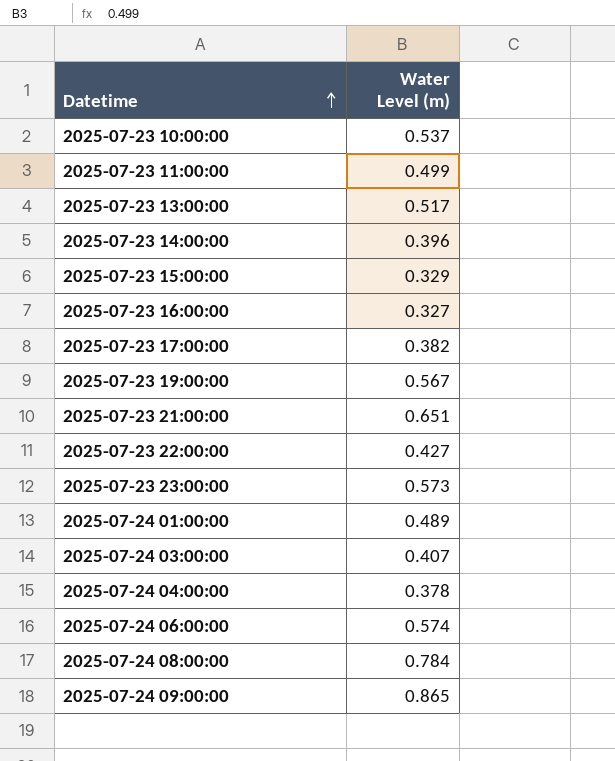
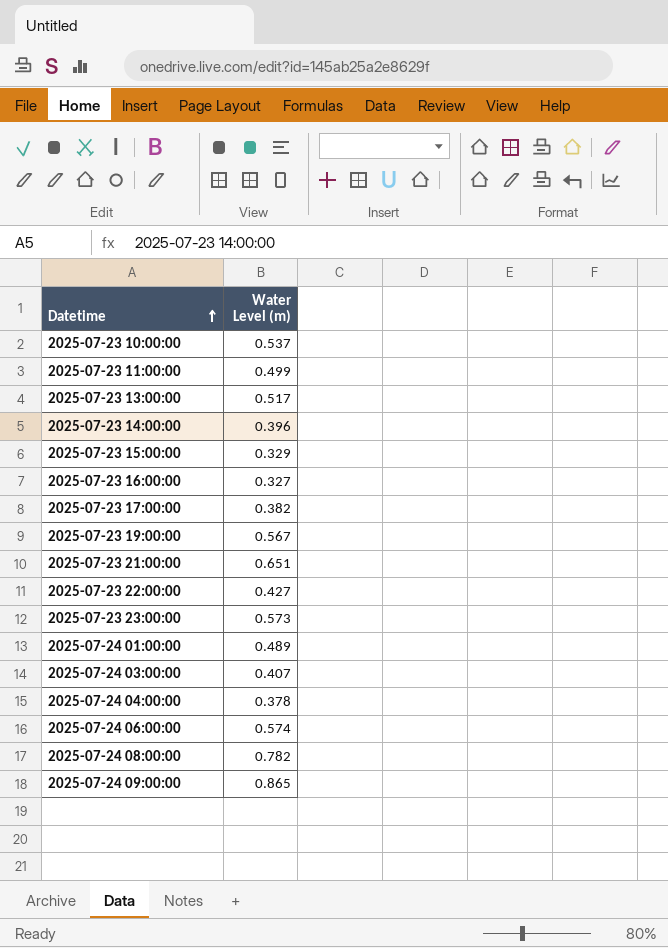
2025-07-24 08:00:00 | Water Level (m): 0.784 -> 0.782

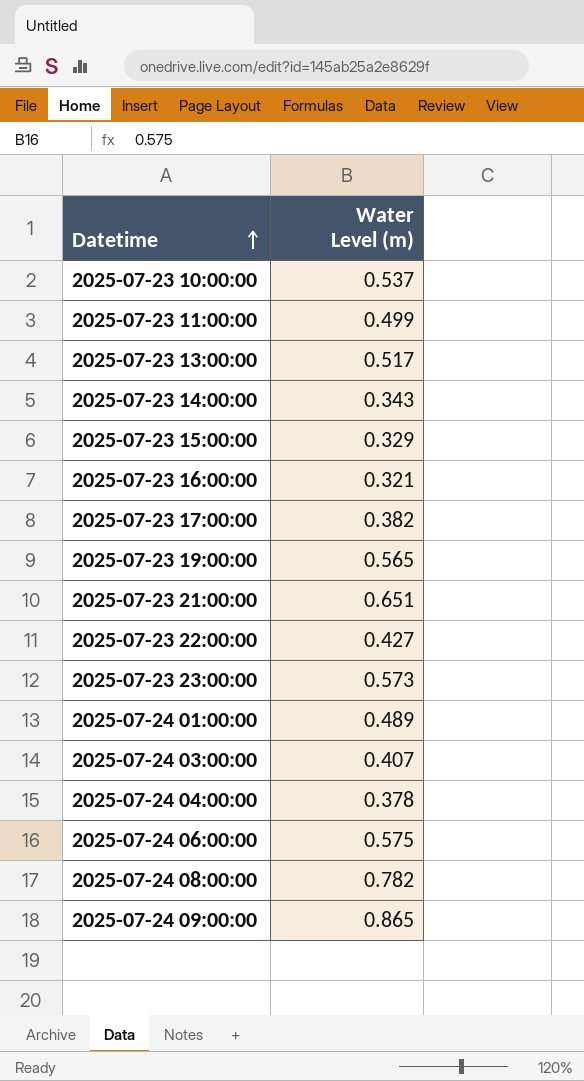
2025-07-23 14:00:00 | Water Level (m): 0.396 -> 0.343
2025-07-23 16:00:00 | Water Level (m): 0.327 -> 0.321
2025-07-23 19:00:00 | Water Level (m): 0.567 -> 0.565
2025-07-24 06:00:00 | Water Level (m): 0.574 -> 0.575

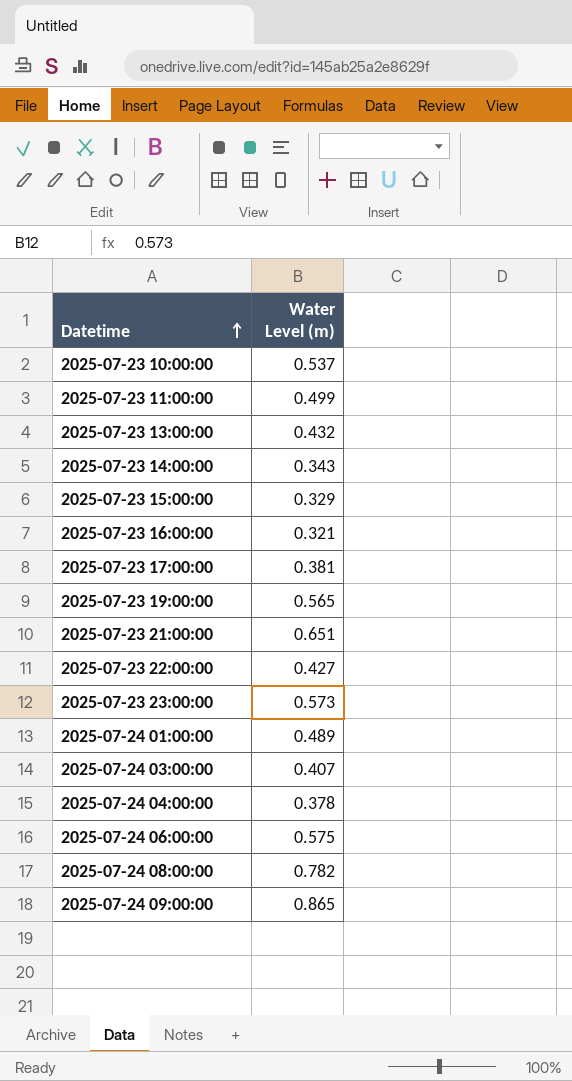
2025-07-23 13:00:00 | Water Level (m): 0.517 -> 0.432
2025-07-23 17:00:00 | Water Level (m): 0.382 -> 0.381

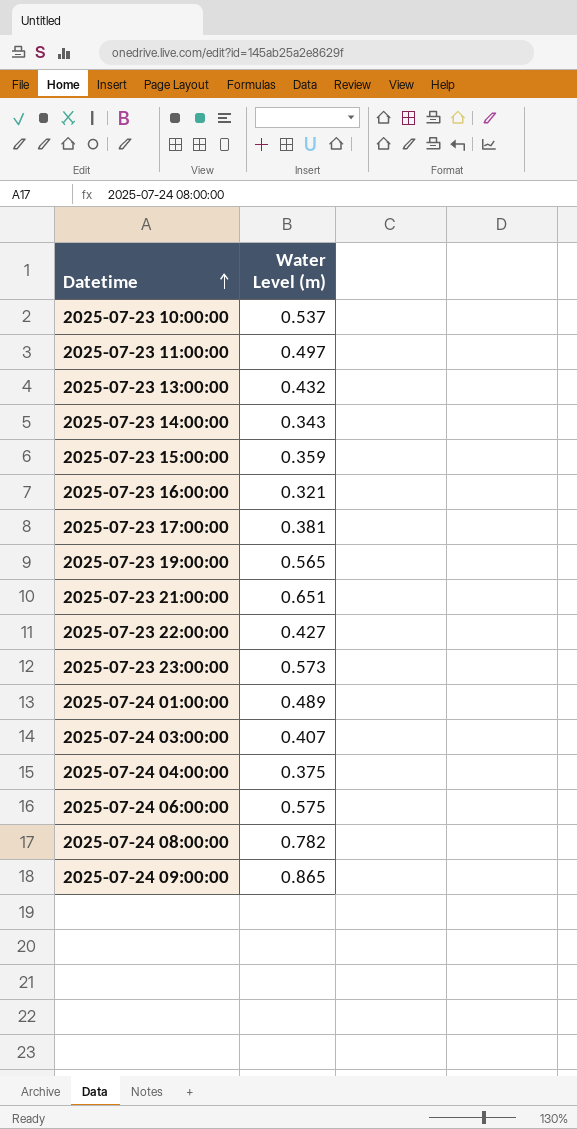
2025-07-23 11:00:00 | Water Level (m): 0.499 -> 0.497
2025-07-23 15:00:00 | Water Level (m): 0.329 -> 0.359
2025-07-24 04:00:00 | Water Level (m): 0.378 -> 0.375

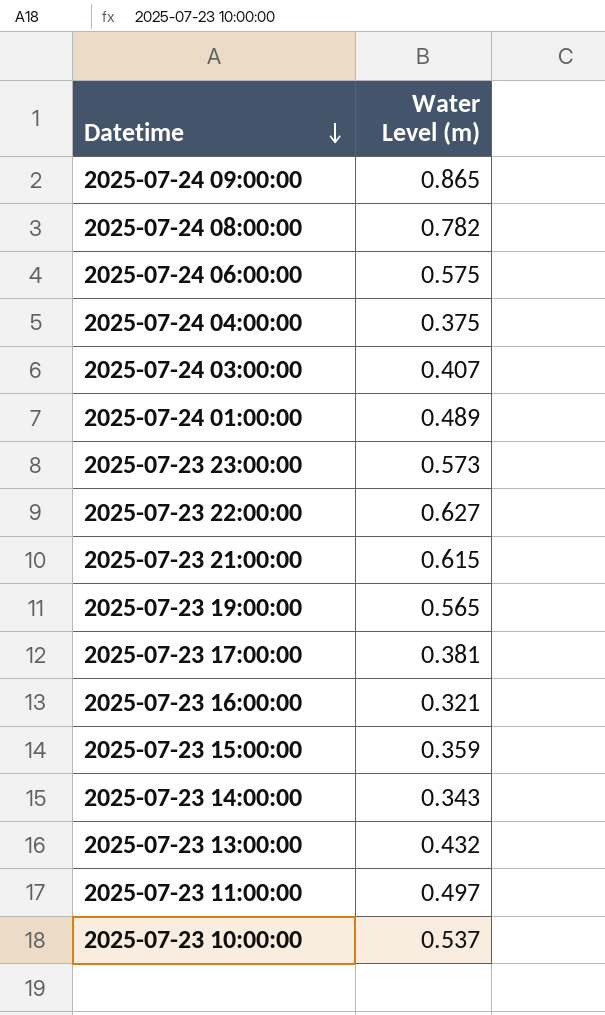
row order: Datetime ascending -> Datetime descending
2025-07-23 22:00:00 | Water Level (m): 0.427 -> 0.627
2025-07-23 21:00:00 | Water Level (m): 0.651 -> 0.615

